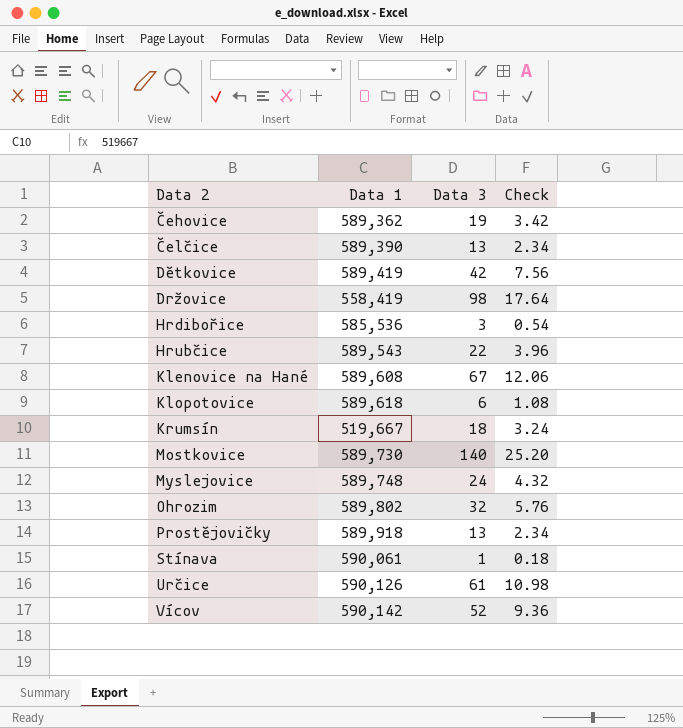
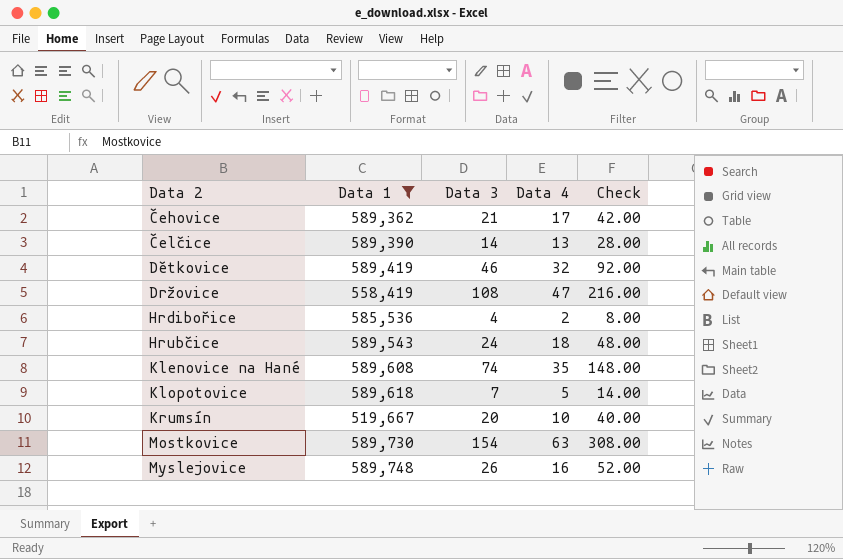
filter: none -> Data 1 <= 589,748
column Data 4 | position: none -> 4
column Check | formula: [Data 3] * 0.18 -> [Data 3] * 2
Čehovice | Data 3: 19 -> 21
Čelčice | Data 3: 13 -> 14
Dětkovice | Data 3: 42 -> 46
Držovice | Data 3: 98 -> 108
Hrdibořice | Data 3: 3 -> 4
Hrubčice | Data 3: 22 -> 24
Klenovice na Hané | Data 3: 67 -> 74
Klopotovice | Data 3: 6 -> 7
Krumsín | Data 3: 18 -> 20
Mostkovice | Data 3: 140 -> 154
Myslejovice | Data 3: 24 -> 26

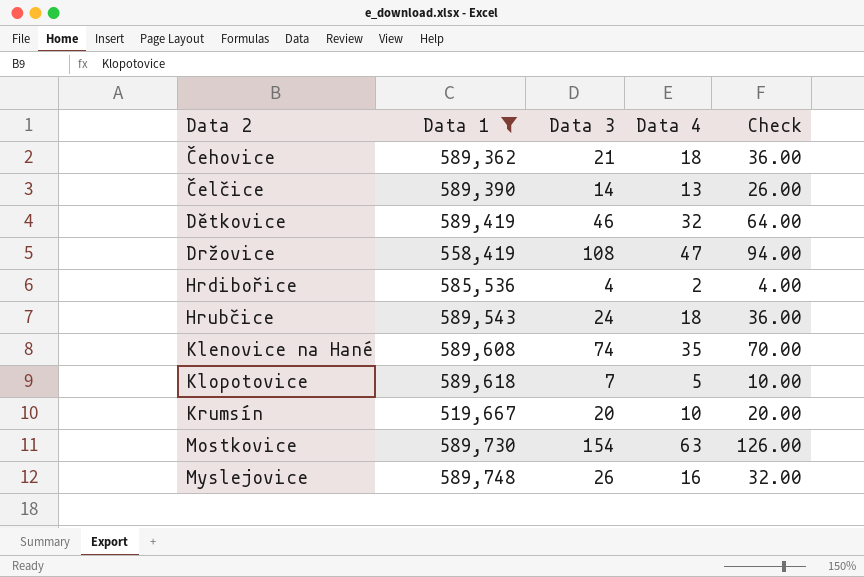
column Check | formula: [Data 3] * 2 -> [Data 4] * 2
Čehovice | Data 4: 17 -> 18

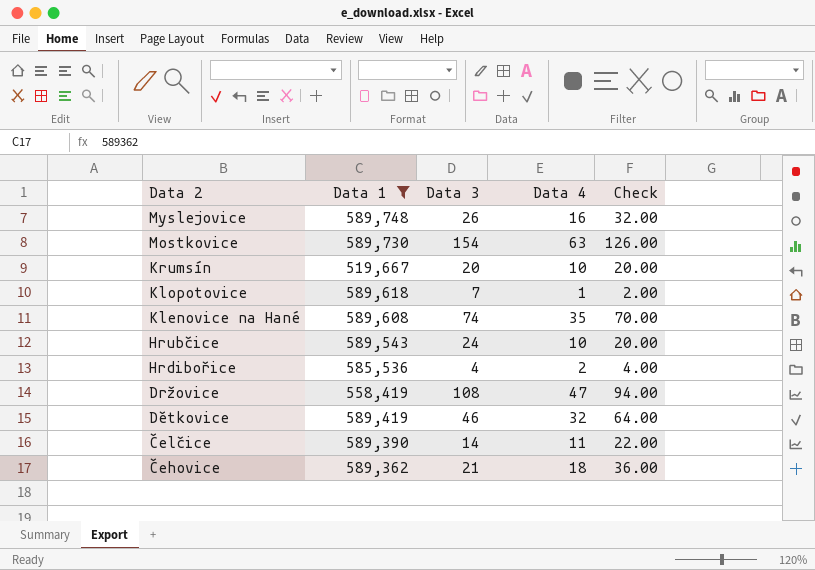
row order: Data 2 ascending -> Data 2 descending
Klopotovice | Data 4: 5 -> 1
Klopotovice | Check: 10.00 -> 2.00
Hrubčice | Data 4: 18 -> 10
Hrubčice | Check: 36.00 -> 20.00
Čelčice | Data 4: 13 -> 11
Čelčice | Check: 26.00 -> 22.00

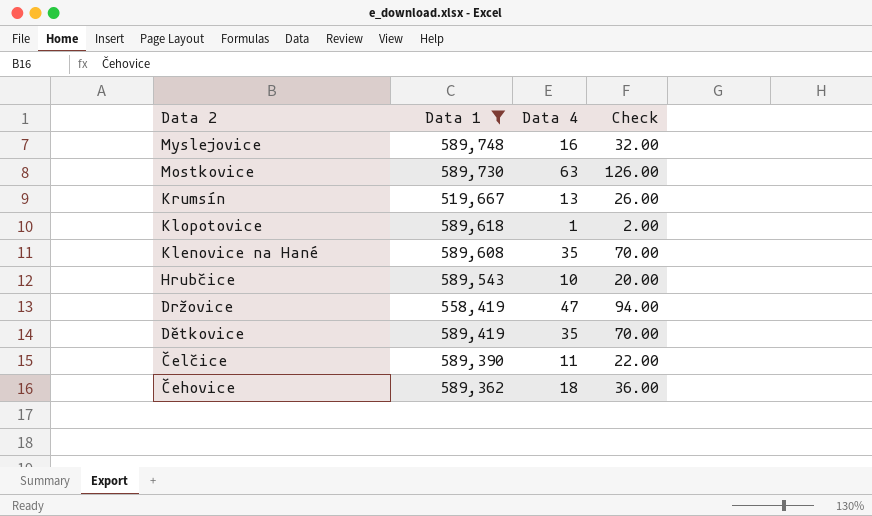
column Data 3 | position: 3 -> none
row Hrdibořice: 585,536 | 4 | 2 | 4.00 -> none
Krumsín | Data 4: 10 -> 13
Krumsín | Check: 20.00 -> 26.00
Dětkovice | Data 4: 32 -> 35
Dětkovice | Check: 64.00 -> 70.00

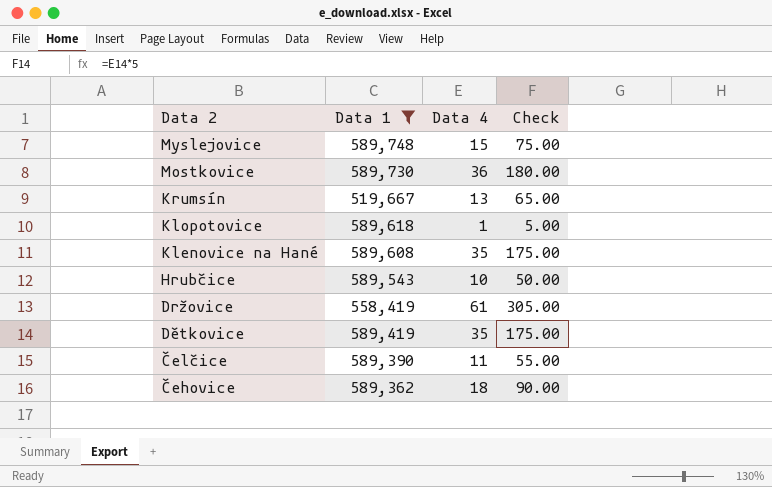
column Check | formula: [Data 4] * 2 -> [Data 4] * 5
Myslejovice | Data 4: 16 -> 15
Mostkovice | Data 4: 63 -> 36
Držovice | Data 4: 47 -> 61

